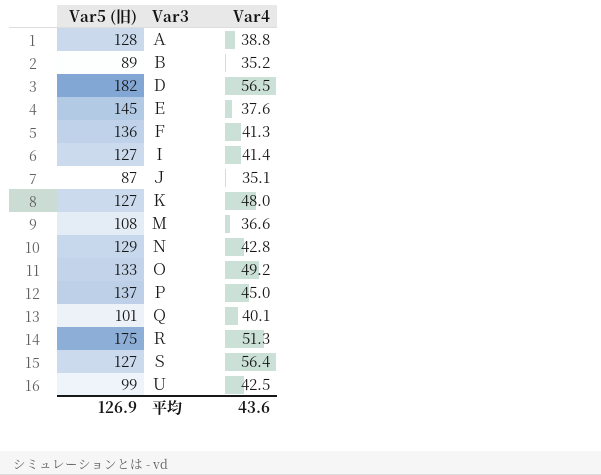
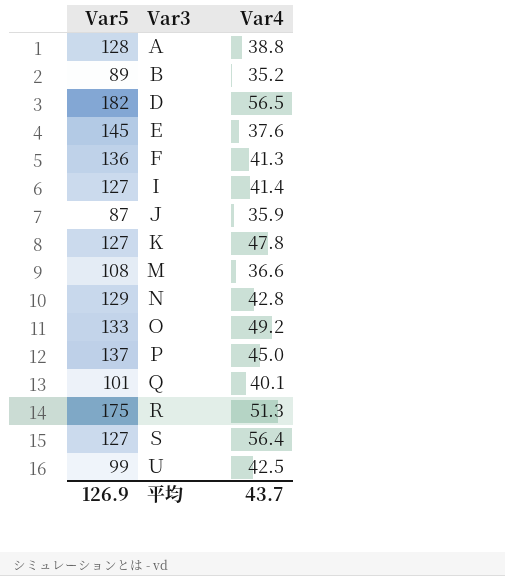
column name: Var5 (旧) -> Var5
Ｊ | Var4: 35.1 -> 35.9
Ｋ | Var4: 48.0 -> 47.8
平均 | Var4: 43.6 -> 43.7

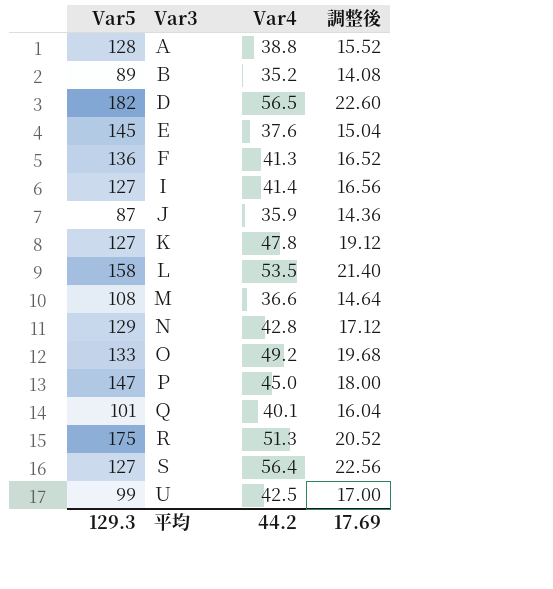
column 調整後 | formula: none -> [Var4] * 0.4
row Ｌ: none -> 158 | 53.5 | 21.40
Ｐ | Var5: 137 -> 147
平均 | Var5: 126.9 -> 129.3
平均 | Var4: 43.7 -> 44.2

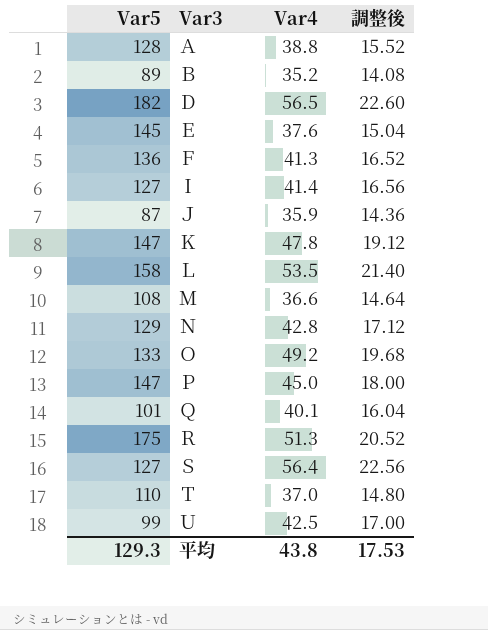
Ｋ | Var5: 127 -> 147
row Ｔ: none -> 110 | 37.0 | 14.80
平均 | Var4: 44.2 -> 43.8
平均 | 調整後: 17.69 -> 17.53

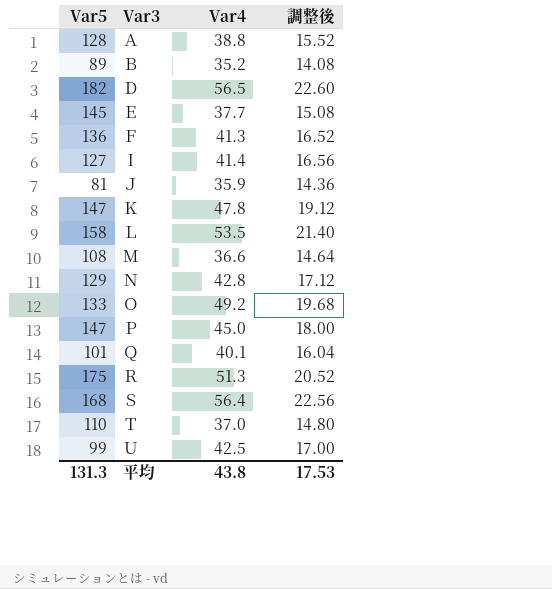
Ｅ | Var4: 37.6 -> 37.7
Ｅ | 調整後: 15.04 -> 15.08
Ｊ | Var5: 87 -> 81
Ｓ | Var5: 127 -> 168
平均 | Var5: 129.3 -> 131.3

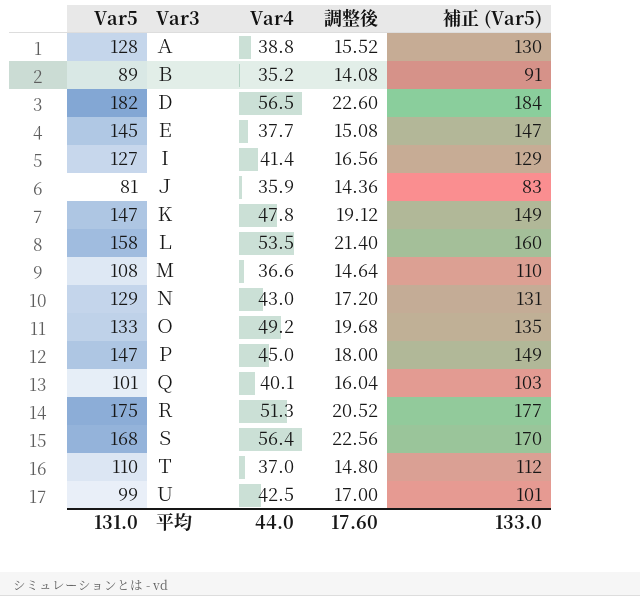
column 補正 (Var5) | formula: none -> [Var5] + 2
row Ｆ: 136 | 41.3 | 16.52 -> none
Ｎ | Var4: 42.8 -> 43.0
Ｎ | 調整後: 17.12 -> 17.20
平均 | Var5: 131.3 -> 131.0
平均 | Var4: 43.8 -> 44.0
平均 | 調整後: 17.53 -> 17.60

